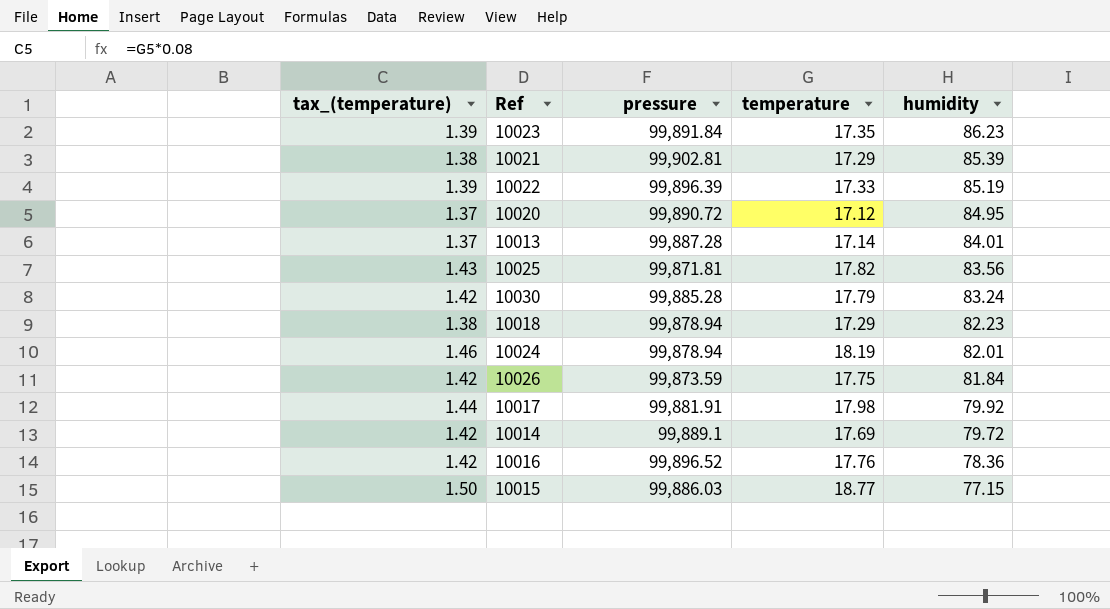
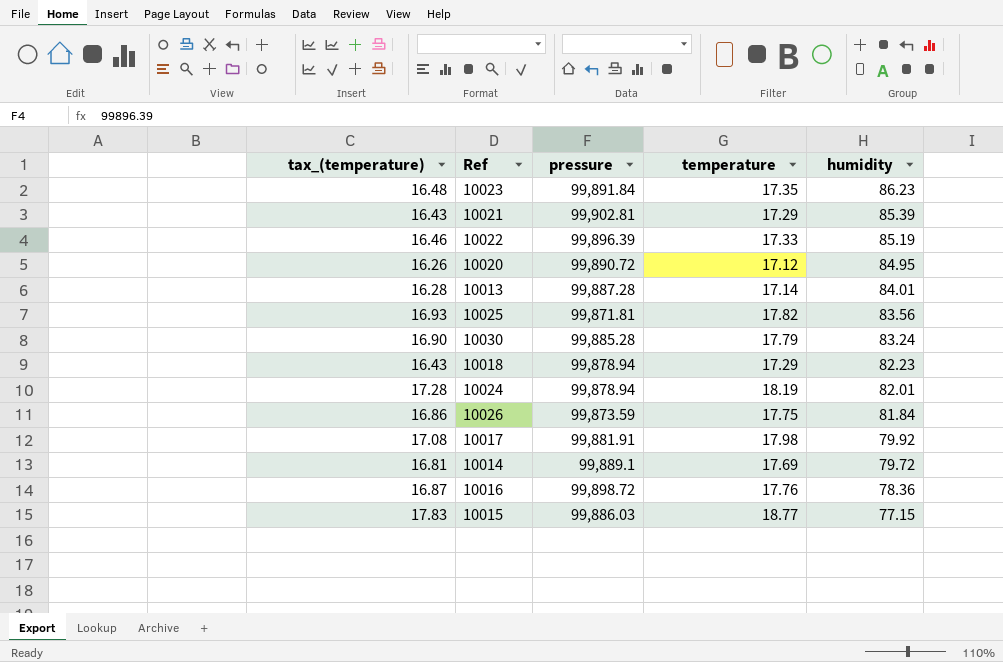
column tax_(temperature) | formula: [temperature] * 0.08 -> [temperature] * 0.95
10016 | pressure: 99,896.52 -> 99,898.72

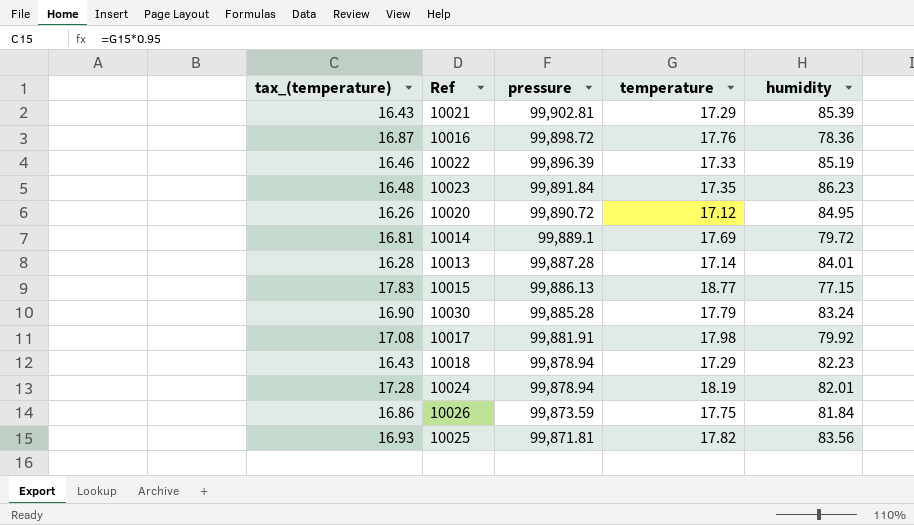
row order: humidity descending -> pressure descending
10015 | pressure: 99,886.03 -> 99,886.13

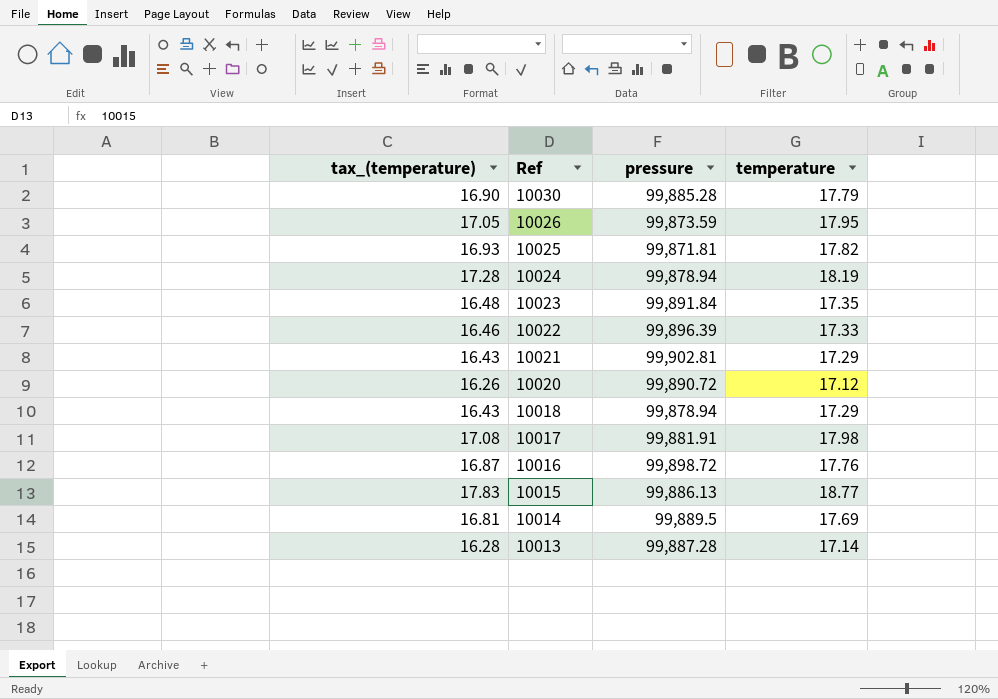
row order: pressure descending -> Ref descending
column humidity | position: 5 -> none
10026 | tax_(temperature): 16.86 -> 17.05
10026 | temperature: 17.75 -> 17.95
10014 | pressure: 99,889.1 -> 99,889.5

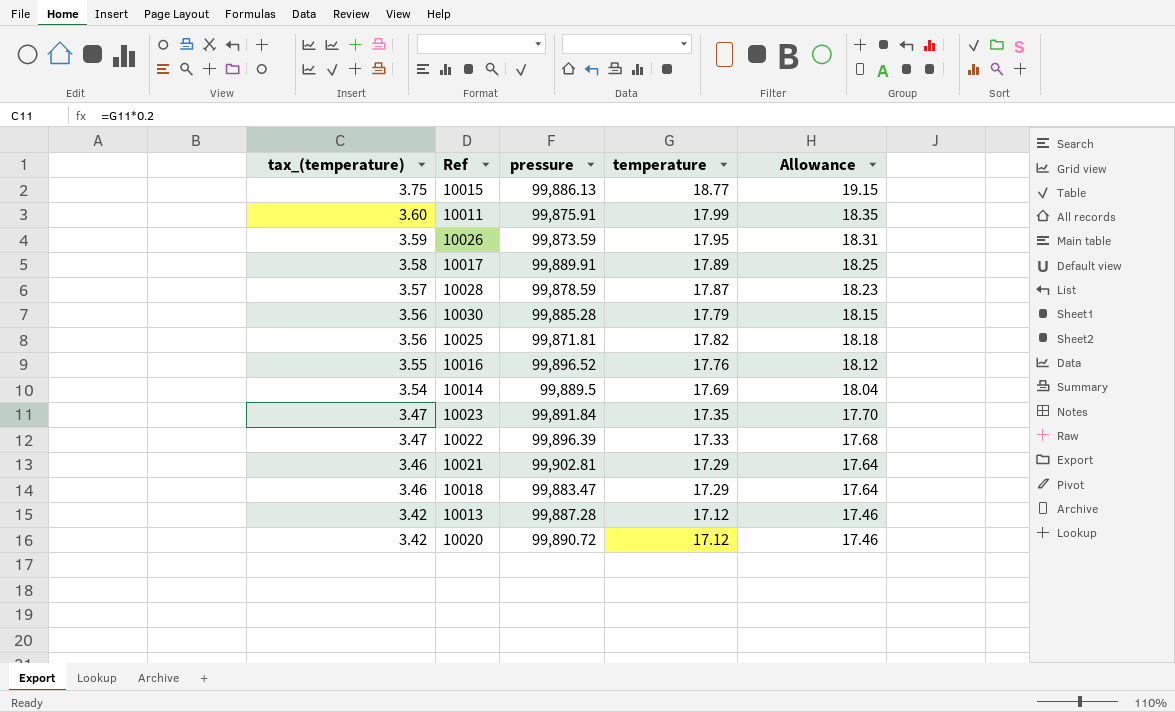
row order: Ref descending -> tax_(temperature) descending
column tax_(temperature) | formula: [temperature] * 0.95 -> [temperature] * 0.2
column Allowance | formula: none -> [temperature] * 1.02
row 10024: 17.28 | 99,878.94 | 18.19 -> none
row 10011: none -> 3.60 | 99,875.91 | 17.99 | 18.35
10017 | pressure: 99,881.91 -> 99,889.91
10017 | temperature: 17.98 -> 17.89
row 10028: none -> 3.57 | 99,878.59 | 17.87 | 18.23
10016 | pressure: 99,898.72 -> 99,896.52
10018 | pressure: 99,878.94 -> 99,883.47
10013 | temperature: 17.14 -> 17.12

